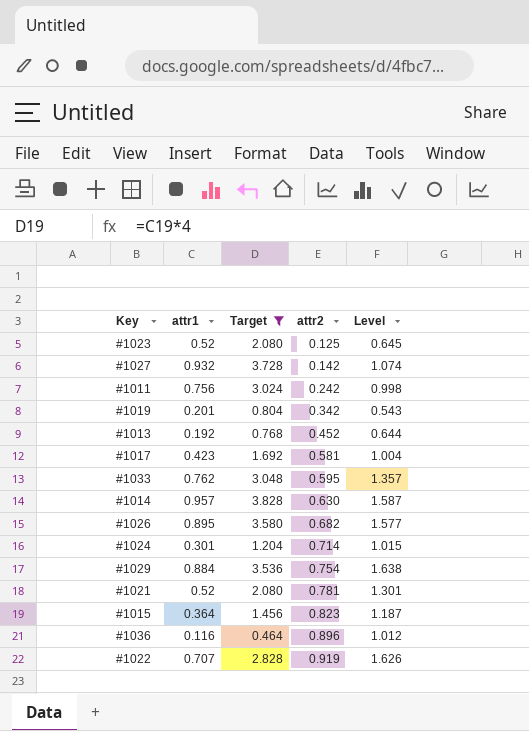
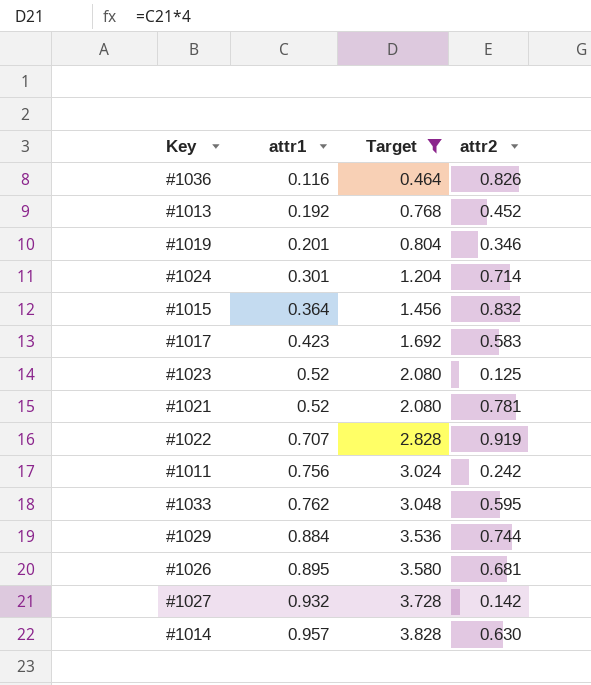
row order: attr2 ascending -> attr1 ascending
column Level | formula: [attr1] + [attr2] -> none
#1036 | attr2: 0.896 -> 0.826
#1019 | attr2: 0.342 -> 0.346
#1015 | attr2: 0.823 -> 0.832
#1017 | attr2: 0.581 -> 0.583
#1029 | attr2: 0.754 -> 0.744
#1026 | attr2: 0.682 -> 0.681

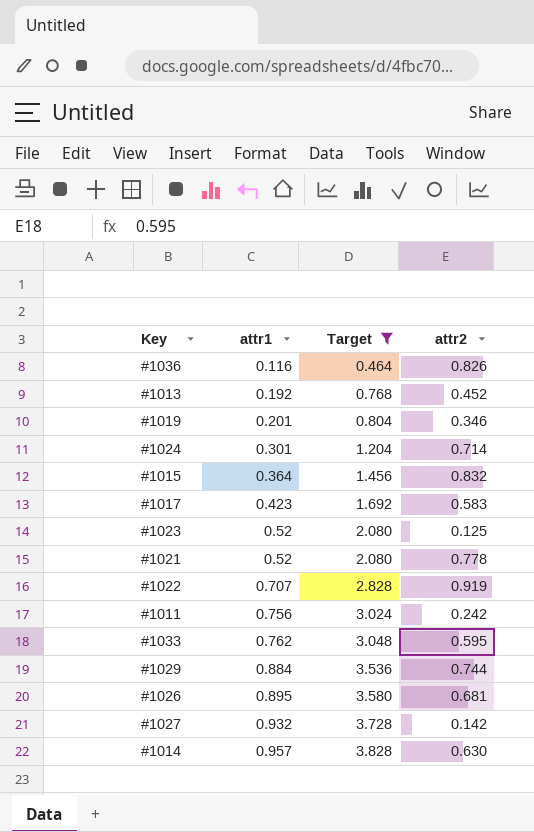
#1021 | attr2: 0.781 -> 0.778

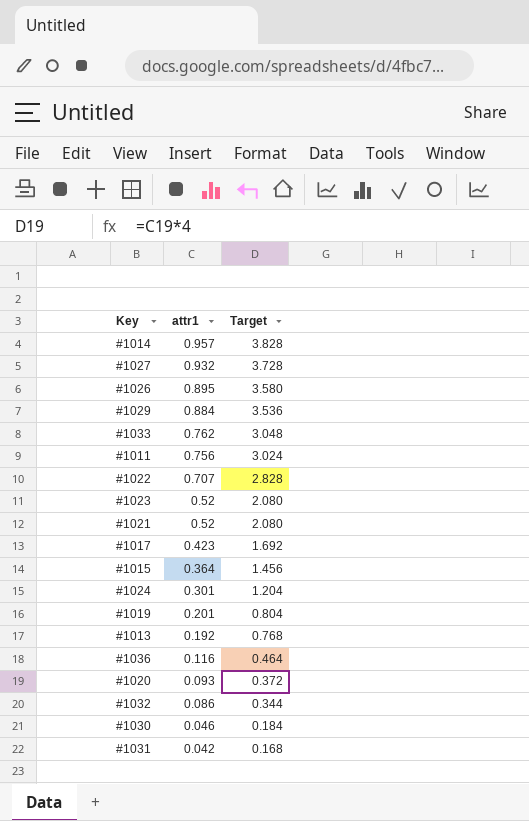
filter: Target >= 0.464 -> none
row order: attr1 ascending -> attr1 descending
column attr2 | position: 4 -> none

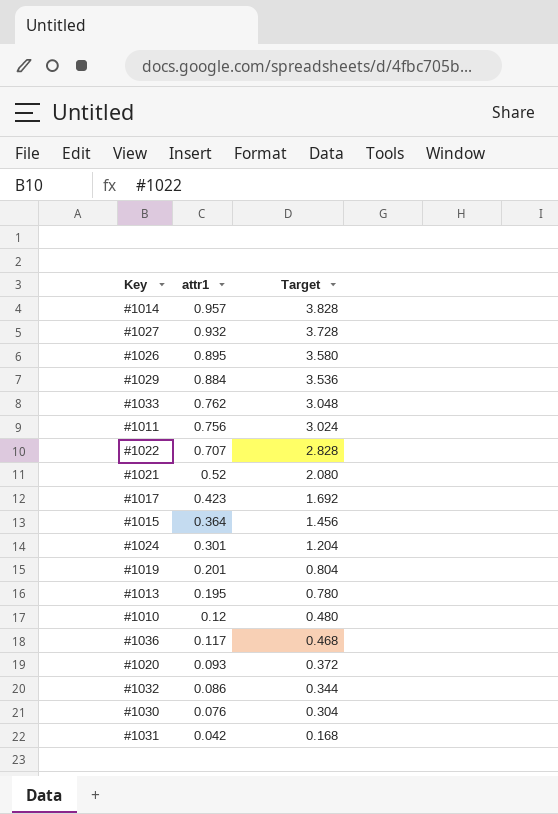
row #1023: 0.52 | 2.080 -> none
#1013 | attr1: 0.192 -> 0.195
#1013 | Target: 0.768 -> 0.780
row #1010: none -> 0.12 | 0.480
#1036 | attr1: 0.116 -> 0.117
#1036 | Target: 0.464 -> 0.468
#1030 | attr1: 0.046 -> 0.076
#1030 | Target: 0.184 -> 0.304

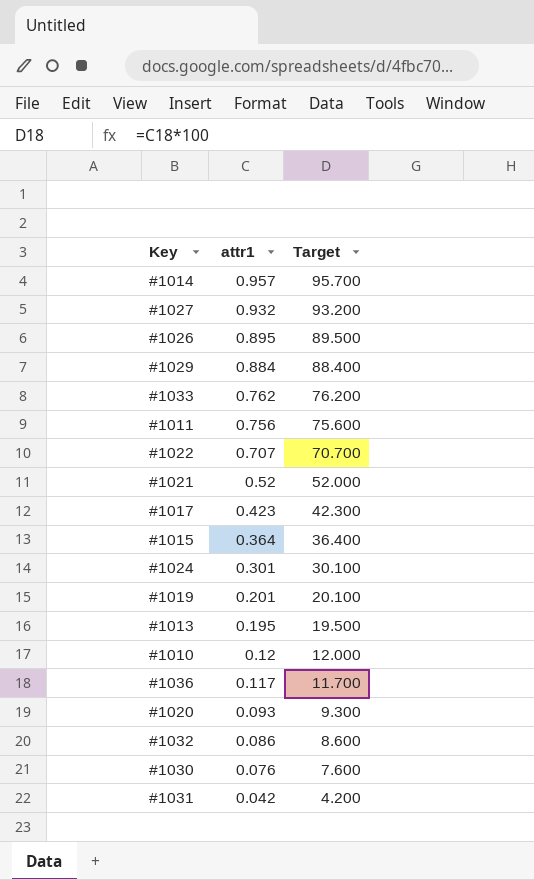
column Target | formula: [attr1] * 4 -> [attr1] * 100

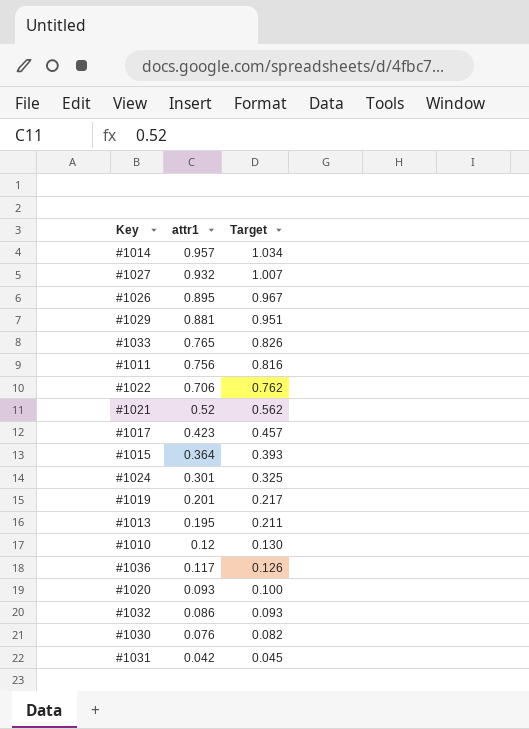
column Target | formula: [attr1] * 100 -> [attr1] * 1.08
#1029 | attr1: 0.884 -> 0.881
#1033 | attr1: 0.762 -> 0.765
#1022 | attr1: 0.707 -> 0.706

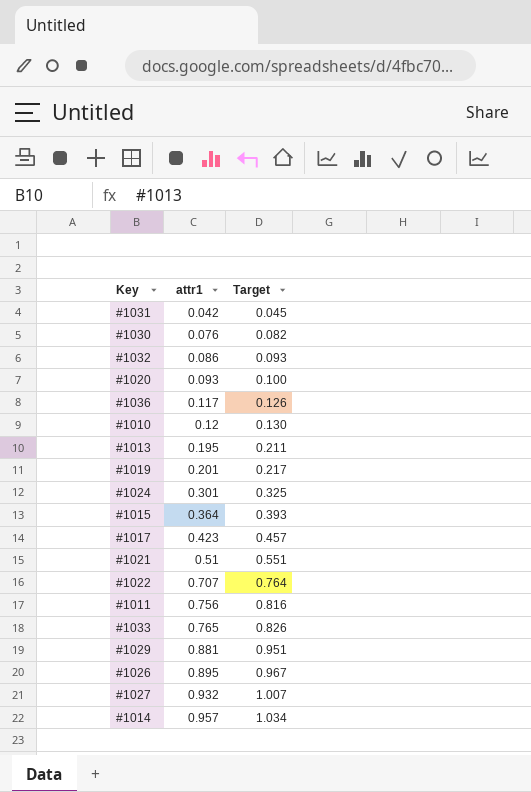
row order: attr1 descending -> attr1 ascending
#1021 | attr1: 0.52 -> 0.51
#1021 | Target: 0.562 -> 0.551
#1022 | attr1: 0.706 -> 0.707
#1022 | Target: 0.762 -> 0.764

